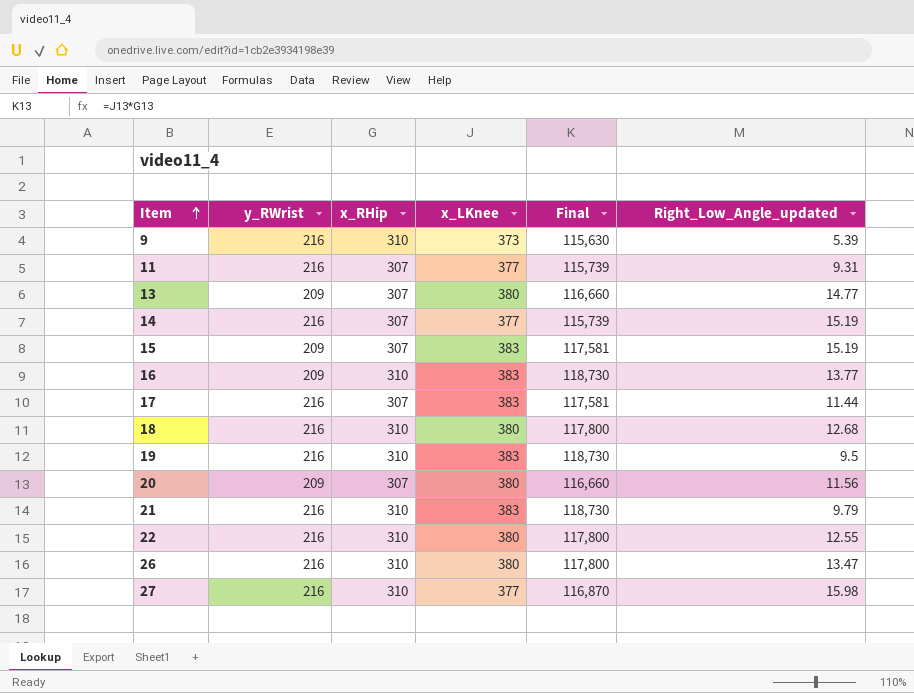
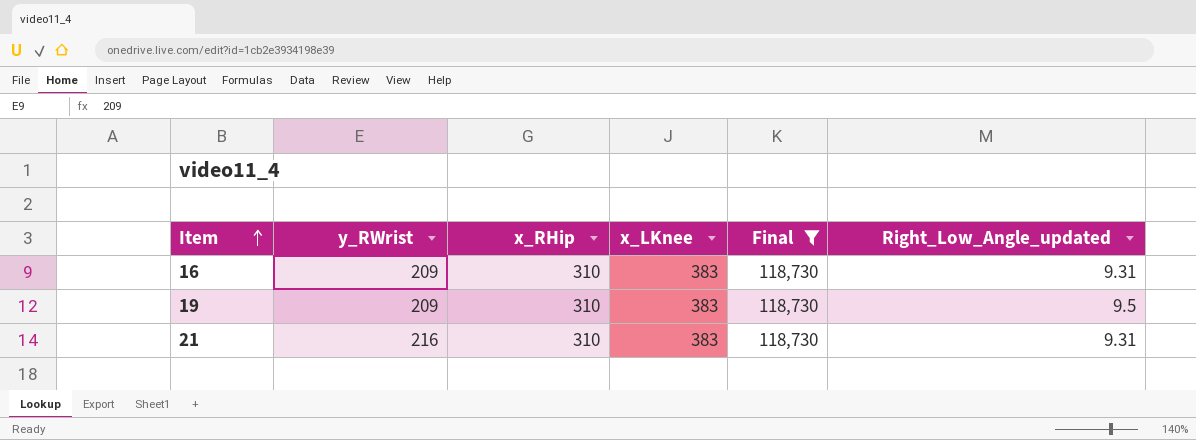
filter: none -> Final = 118,730
16 | Right_Low_Angle_updated: 13.77 -> 9.31
19 | y_RWrist: 216 -> 209
21 | Right_Low_Angle_updated: 9.79 -> 9.31

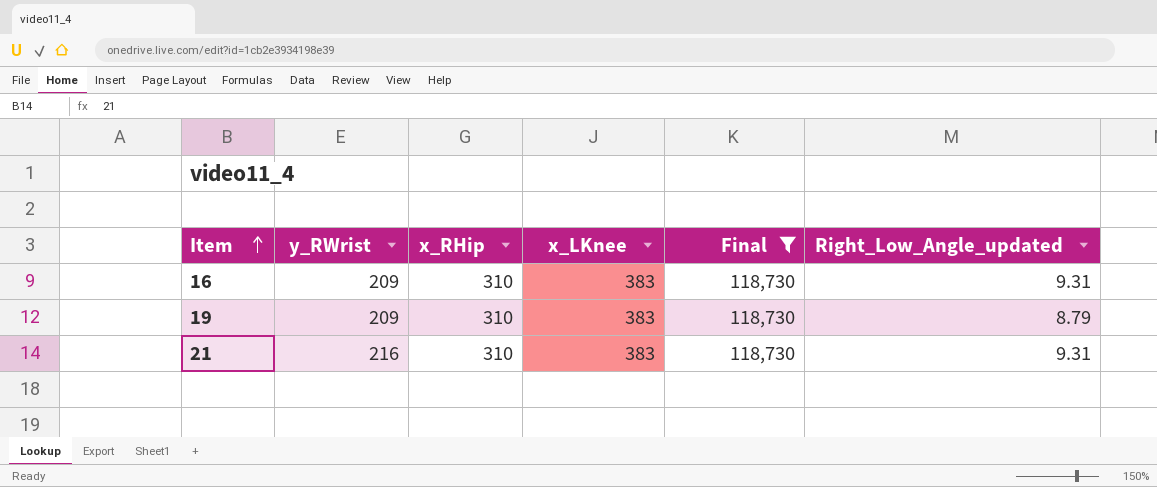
19 | Right_Low_Angle_updated: 9.5 -> 8.79

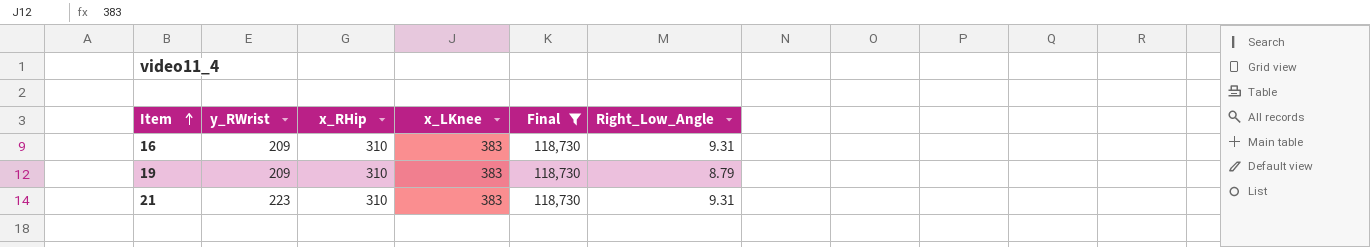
column name: Right_Low_Angle_updated -> Right_Low_Angle
21 | y_RWrist: 216 -> 223

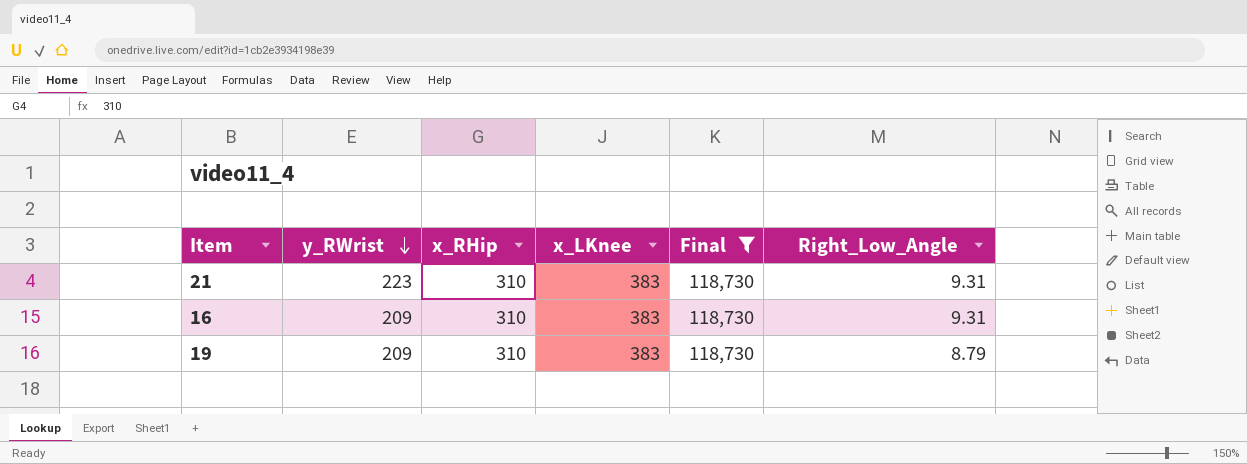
row order: Item ascending -> y_RWrist descending

